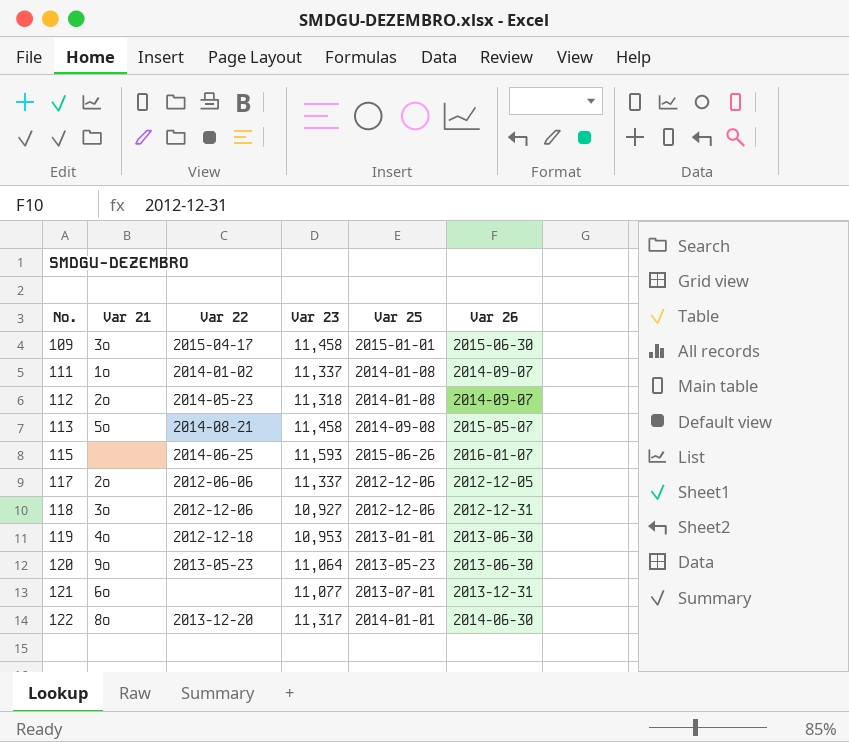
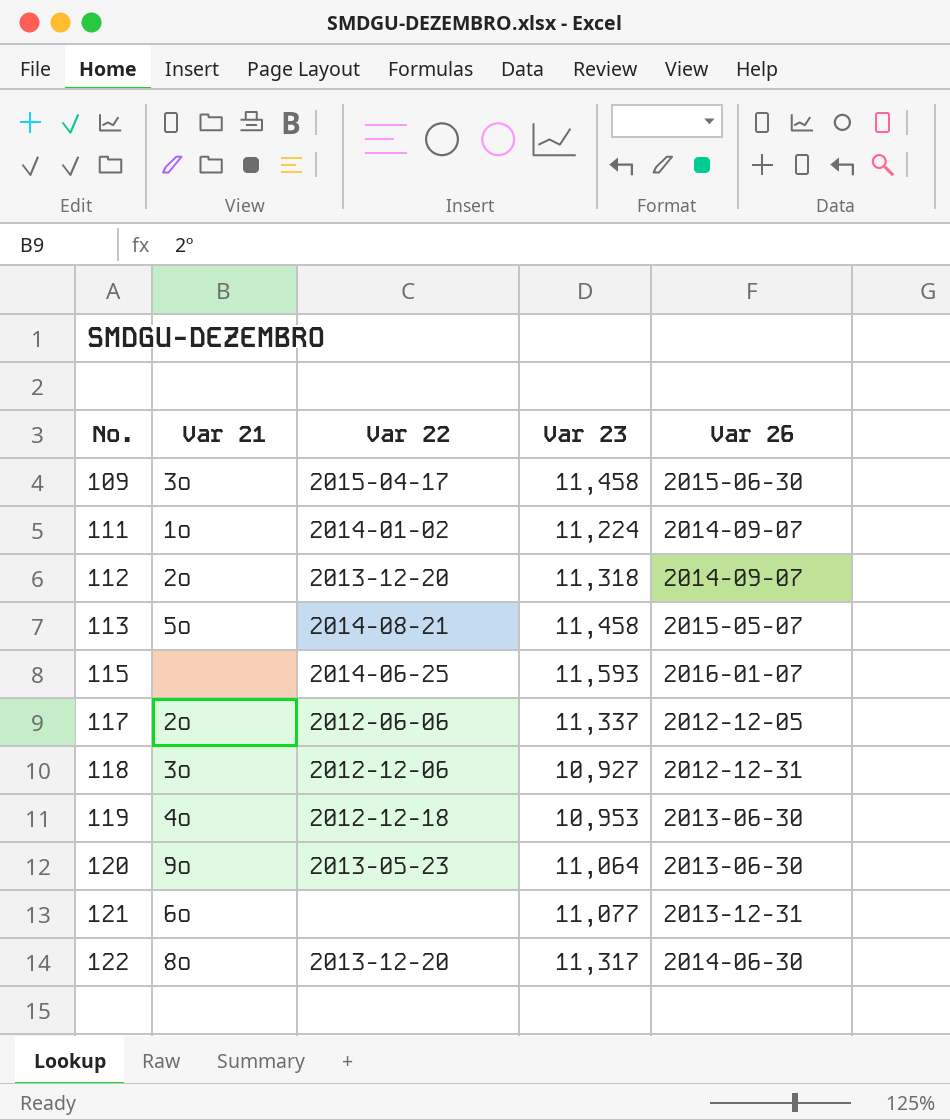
column Var 25 | position: 5 -> none
111 | Var 23: 11,337 -> 11,224
112 | Var 22: 2014-05-23 -> 2013-12-20

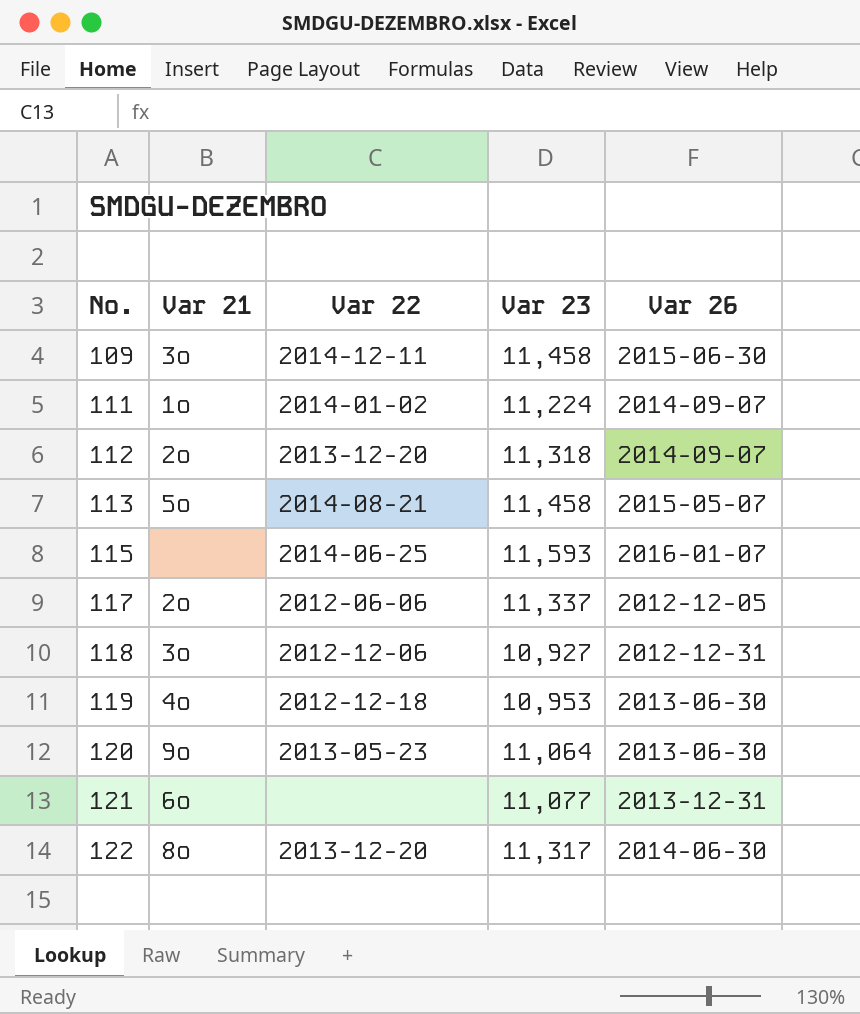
109 | Var 22: 2015-04-17 -> 2014-12-11

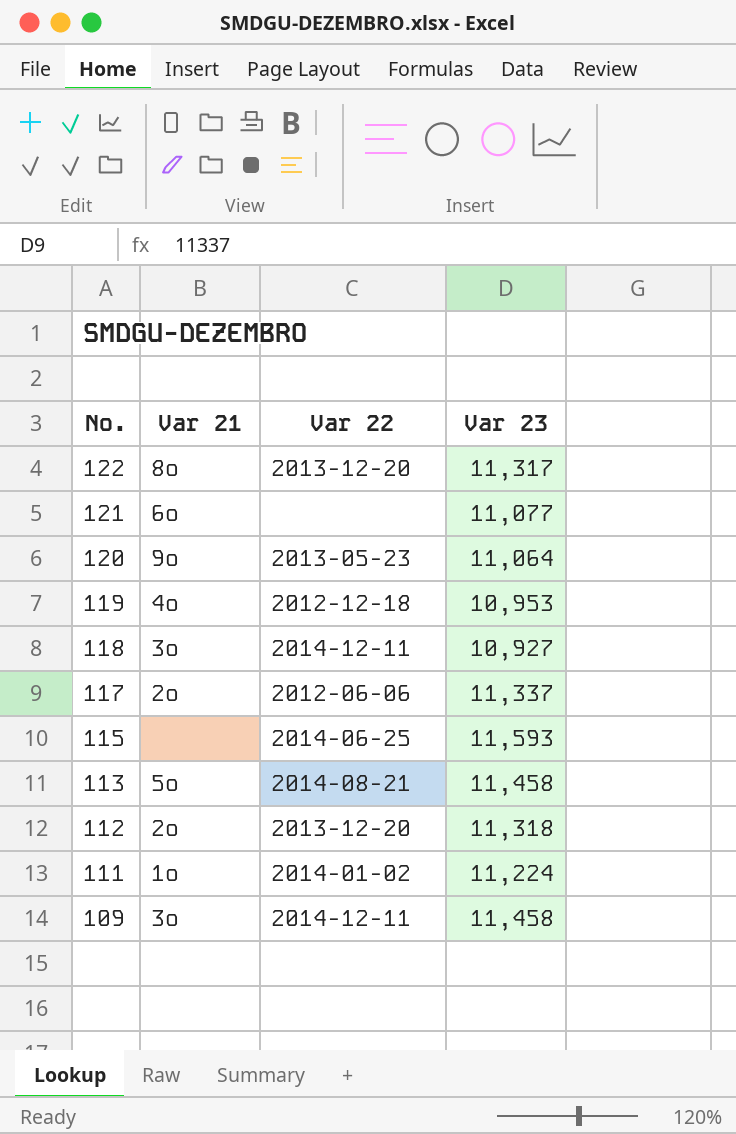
row order: No. ascending -> No. descending
column Var 26 | position: 5 -> none
118 | Var 22: 2012-12-06 -> 2014-12-11

